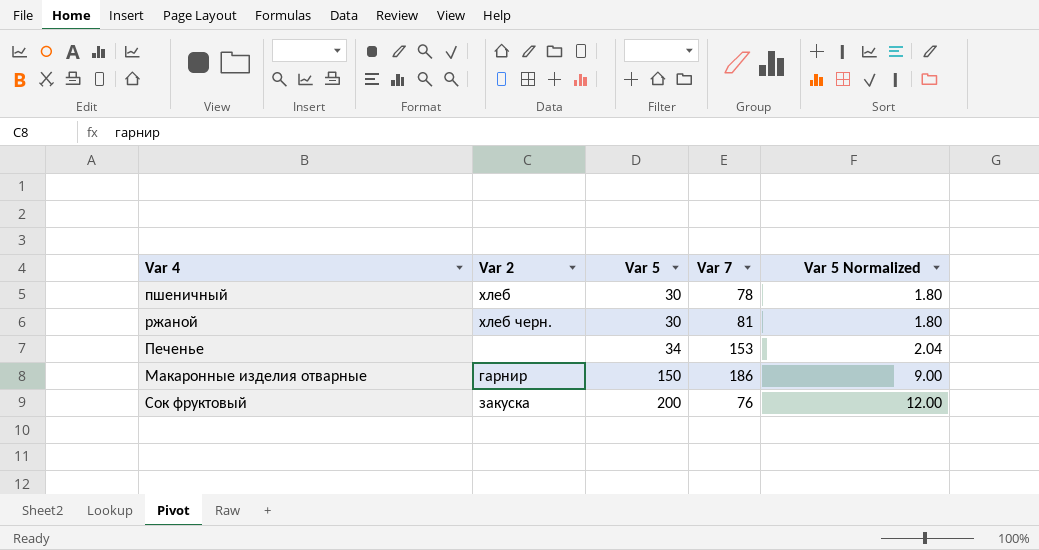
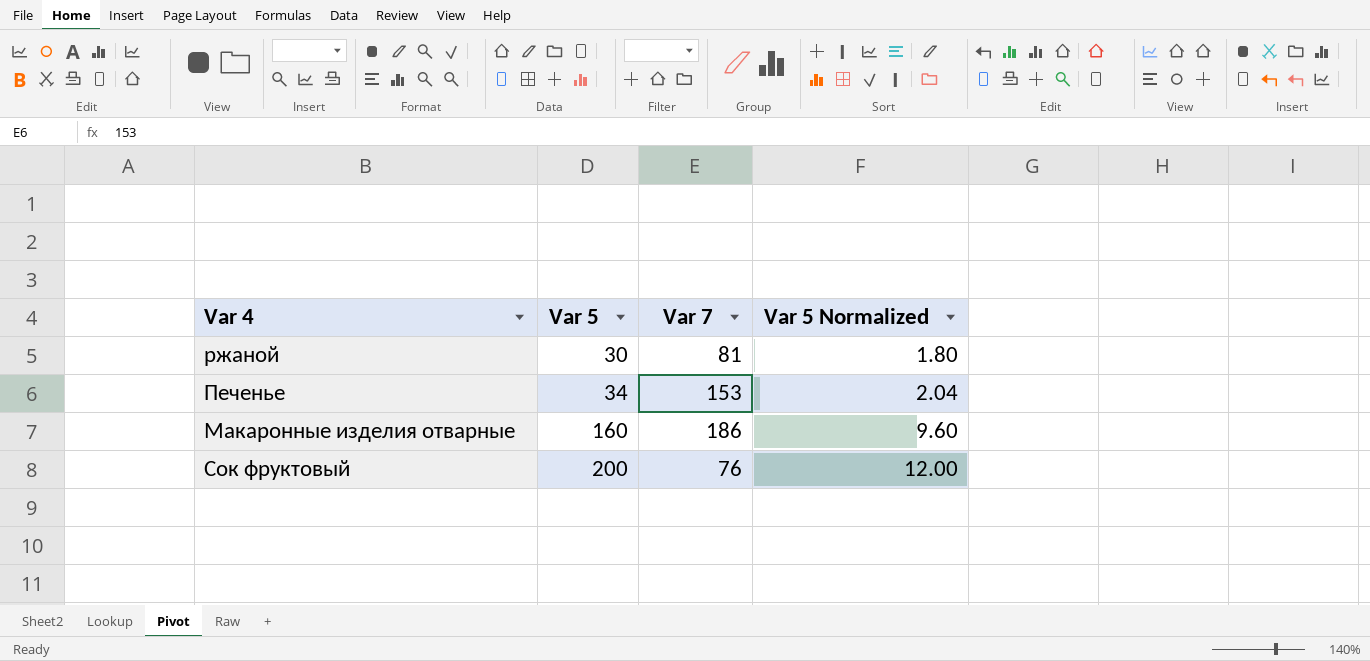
column Var 2 | position: 2 -> none
row пшеничный: хлеб | 30 | 78 | 1.80 -> none
Макаронные изделия отварные | Var 5: 150 -> 160
Макаронные изделия отварные | Var 5 Normalized: 9.00 -> 9.60

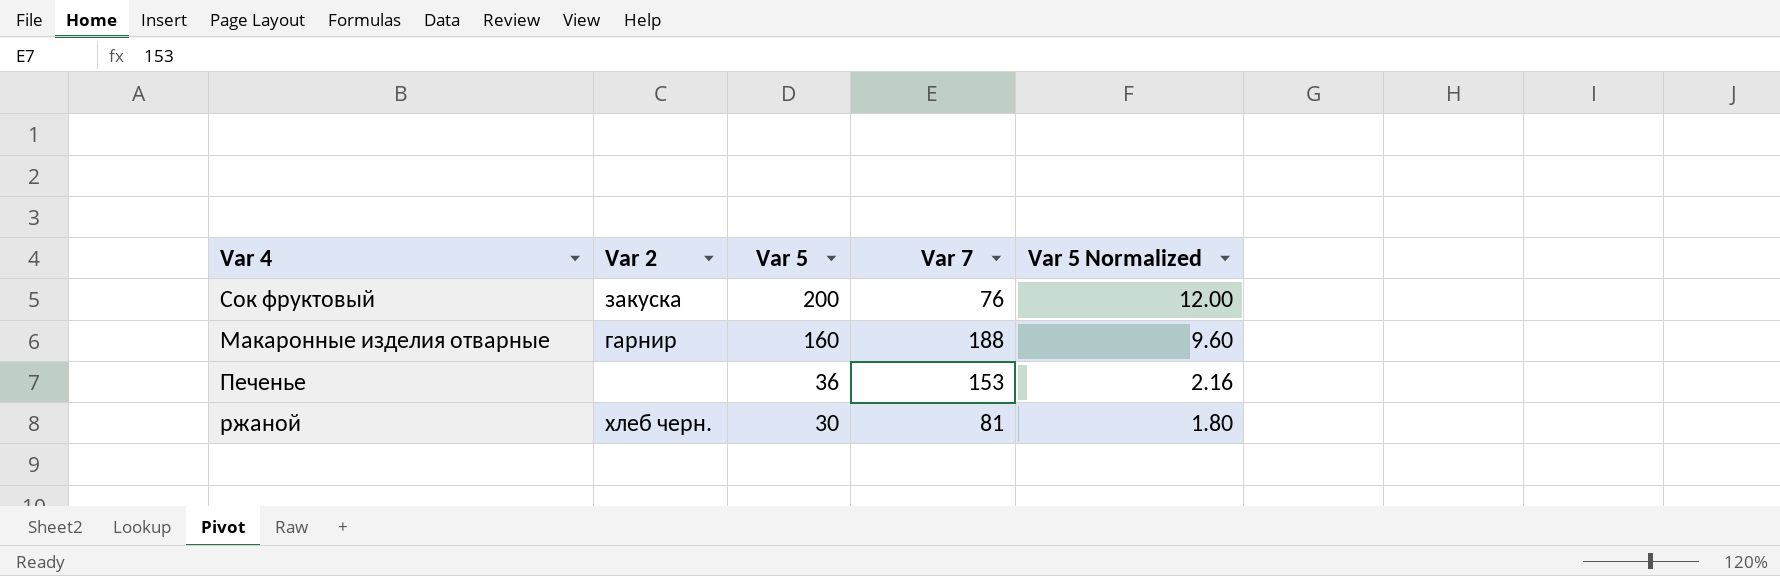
row order: Var 5 ascending -> Var 5 descending
column Var 2 | position: none -> 2
Макаронные изделия отварные | Var 7: 186 -> 188
Печенье | Var 5: 34 -> 36
Печенье | Var 5 Normalized: 2.04 -> 2.16

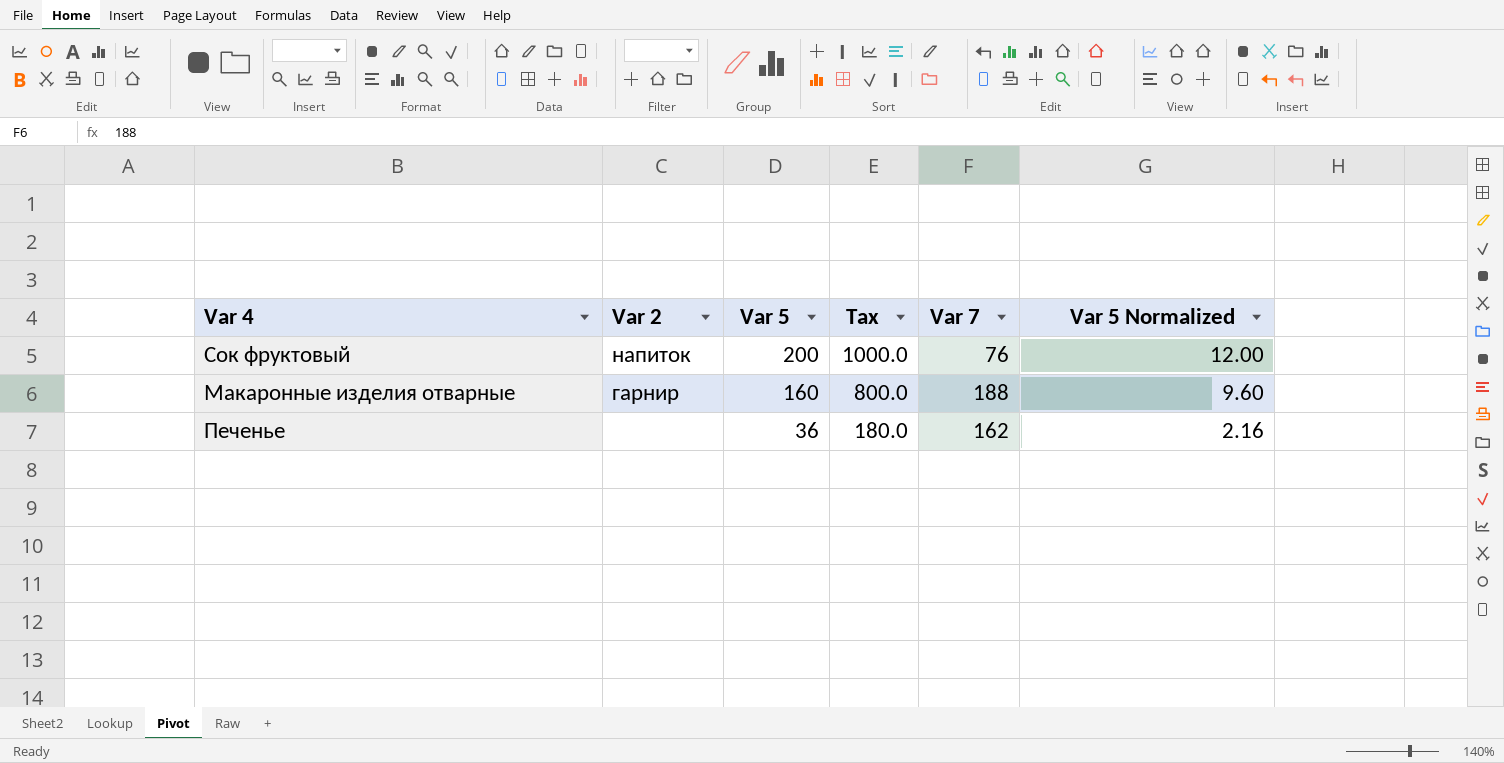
column Tax | formula: none -> [Var 5] * 5
row ржаной: хлеб черн. | 30 | 81 | 1.80 -> none
Сок фруктовый | Var 2: закуска -> напиток
Печенье | Var 7: 153 -> 162

